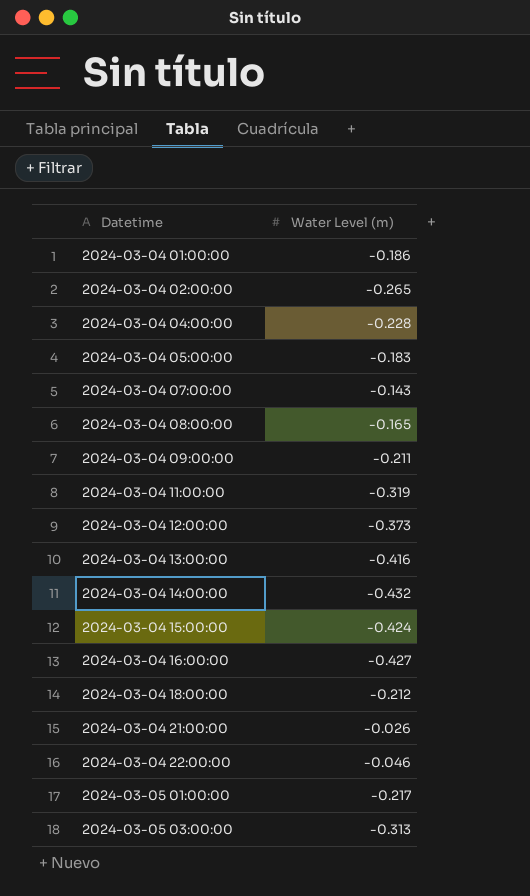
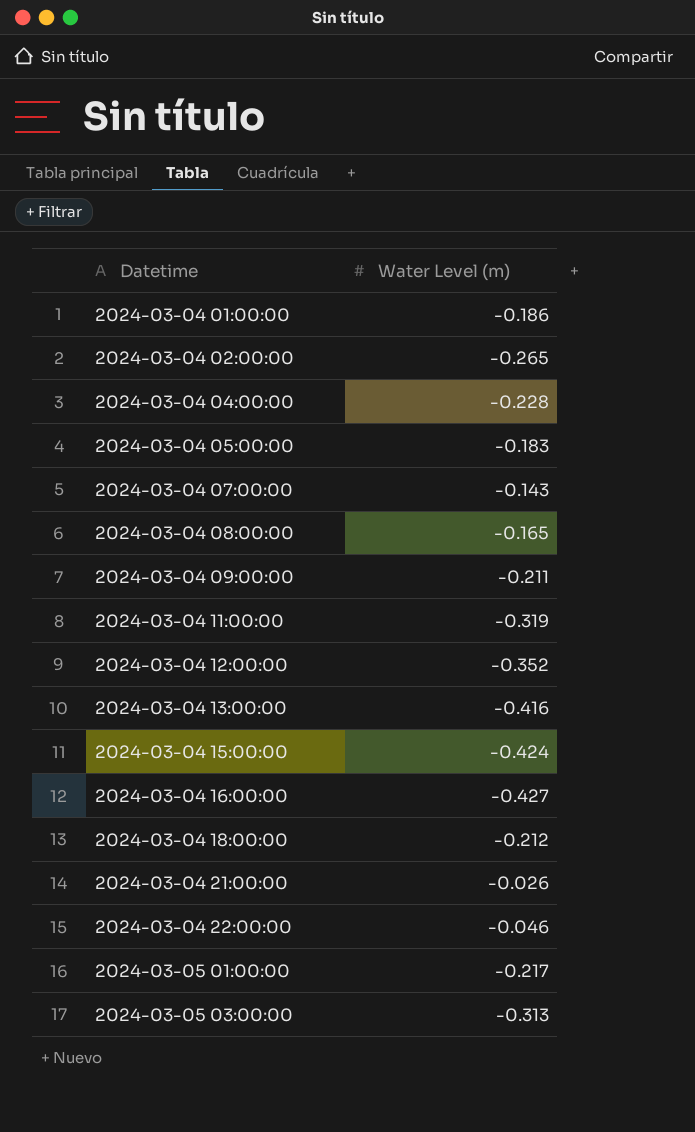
row 2024-03-04 14:00:00: -0.432 -> none
2024-03-04 12:00:00 | Water Level (m): -0.373 -> -0.352

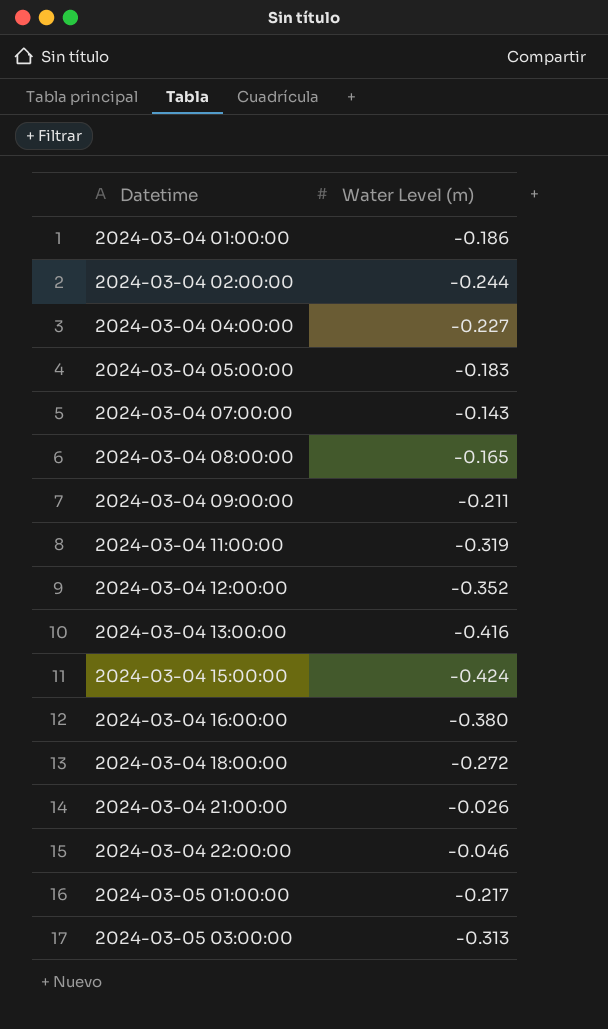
2024-03-04 02:00:00 | Water Level (m): -0.265 -> -0.244
2024-03-04 04:00:00 | Water Level (m): -0.228 -> -0.227
2024-03-04 16:00:00 | Water Level (m): -0.427 -> -0.380
2024-03-04 18:00:00 | Water Level (m): -0.212 -> -0.272

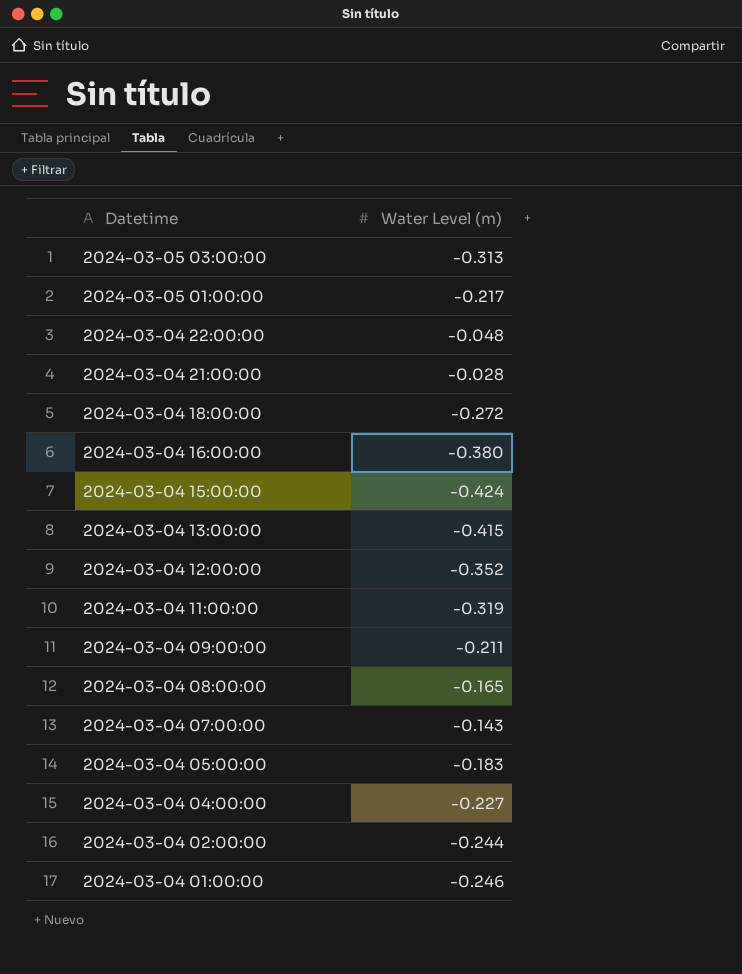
row order: Datetime ascending -> Datetime descending
2024-03-04 22:00:00 | Water Level (m): -0.046 -> -0.048
2024-03-04 21:00:00 | Water Level (m): -0.026 -> -0.028
2024-03-04 13:00:00 | Water Level (m): -0.416 -> -0.415
2024-03-04 01:00:00 | Water Level (m): -0.186 -> -0.246

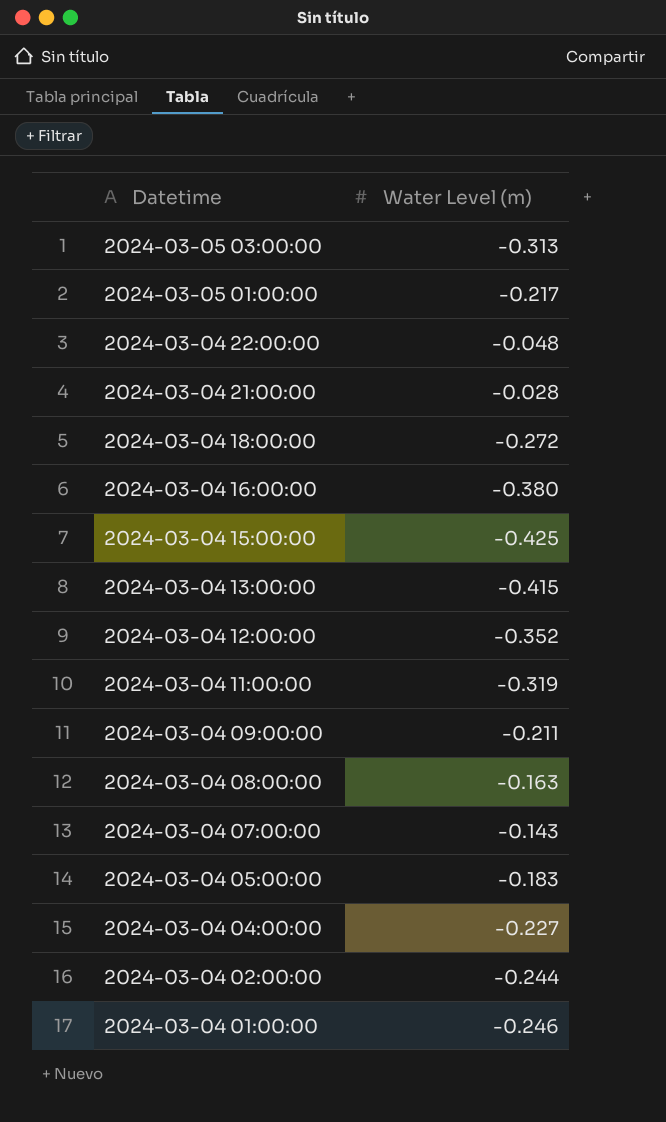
2024-03-04 15:00:00 | Water Level (m): -0.424 -> -0.425
2024-03-04 08:00:00 | Water Level (m): -0.165 -> -0.163

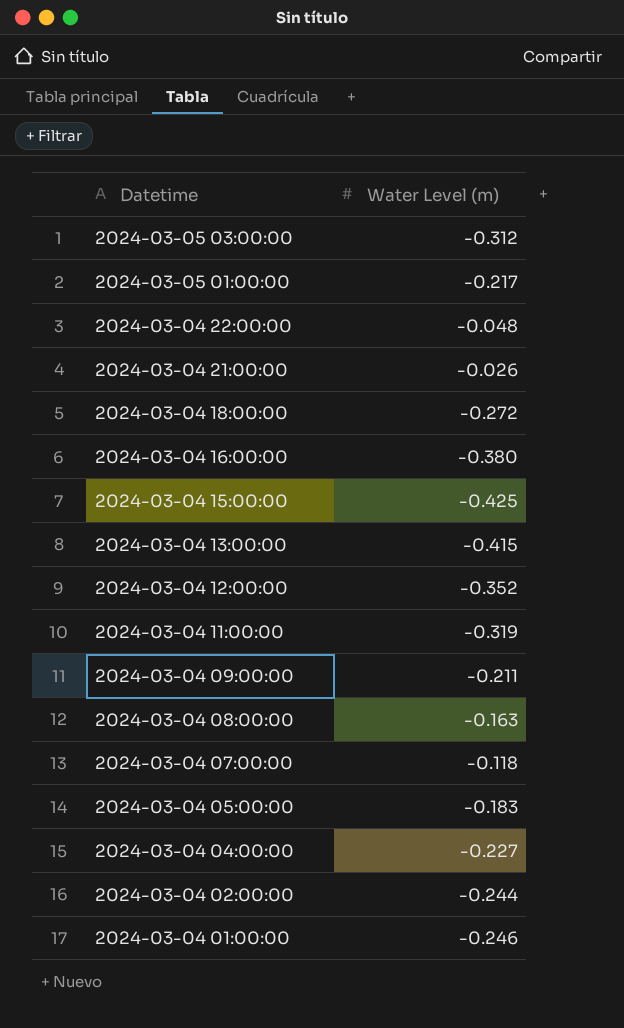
2024-03-05 03:00:00 | Water Level (m): -0.313 -> -0.312
2024-03-04 21:00:00 | Water Level (m): -0.028 -> -0.026
2024-03-04 07:00:00 | Water Level (m): -0.143 -> -0.118

